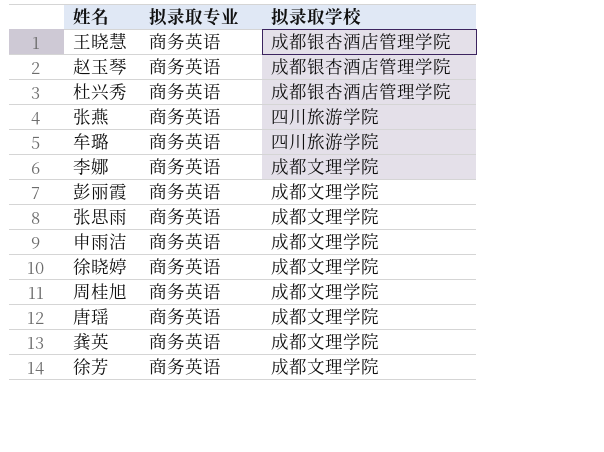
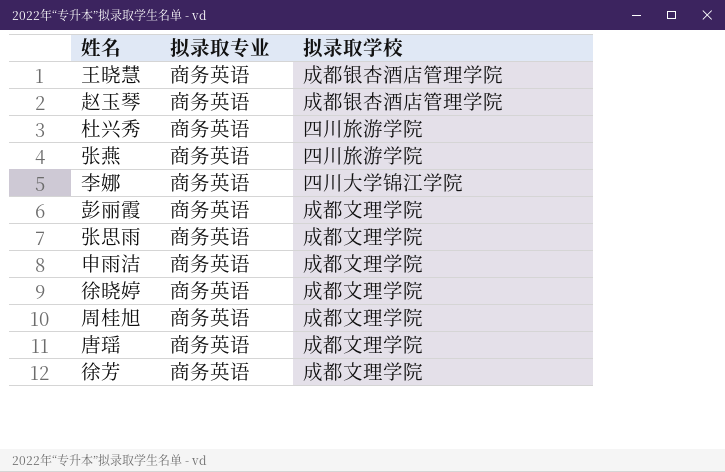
row 牟璐: 商务英语 | 四川旅游学院 -> none
row 龚英: 商务英语 | 成都文理学院 -> none
杜兴秀 | 拟录取学校: 成都银杏酒店管理学院 -> 四川旅游学院
李娜 | 拟录取学校: 成都文理学院 -> 四川大学锦江学院

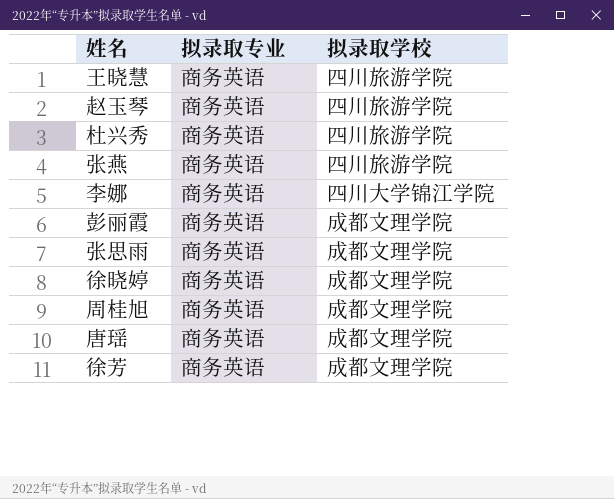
row 申雨洁: 商务英语 | 成都文理学院 -> none
王晓慧 | 拟录取学校: 成都银杏酒店管理学院 -> 四川旅游学院
赵玉琴 | 拟录取学校: 成都银杏酒店管理学院 -> 四川旅游学院

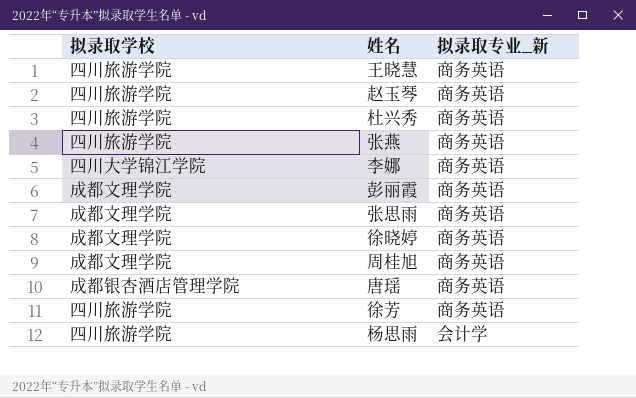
column 拟录取学校 | position: 3 -> 1
column name: 拟录取专业 -> 拟录取专业_新
唐瑶 | 拟录取学校: 成都文理学院 -> 成都银杏酒店管理学院
徐芳 | 拟录取学校: 成都文理学院 -> 四川旅游学院
row 杨思雨: none -> 四川旅游学院 | 会计学

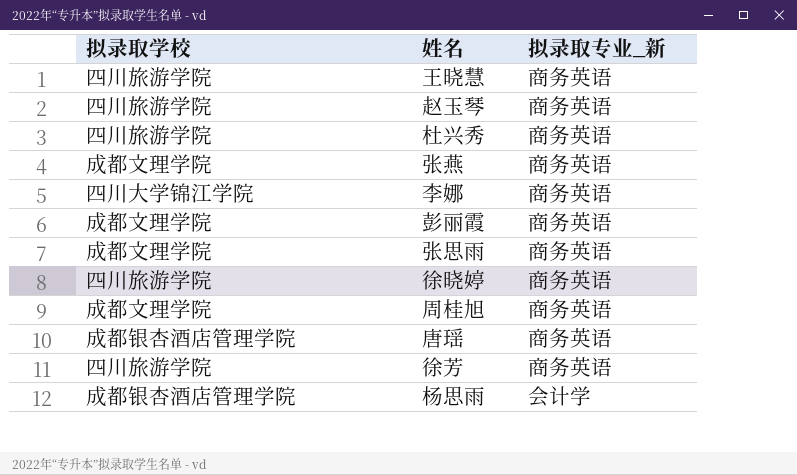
张燕 | 拟录取学校: 四川旅游学院 -> 成都文理学院
徐晓婷 | 拟录取学校: 成都文理学院 -> 四川旅游学院
杨思雨 | 拟录取学校: 四川旅游学院 -> 成都银杏酒店管理学院

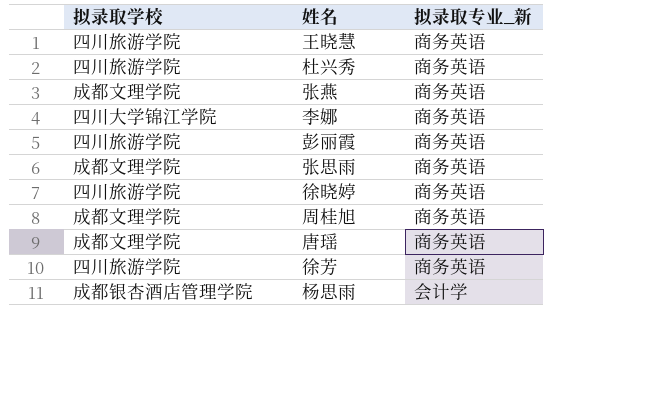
row 赵玉琴: 四川旅游学院 | 商务英语 -> none
彭丽霞 | 拟录取学校: 成都文理学院 -> 四川旅游学院
唐瑶 | 拟录取学校: 成都银杏酒店管理学院 -> 成都文理学院

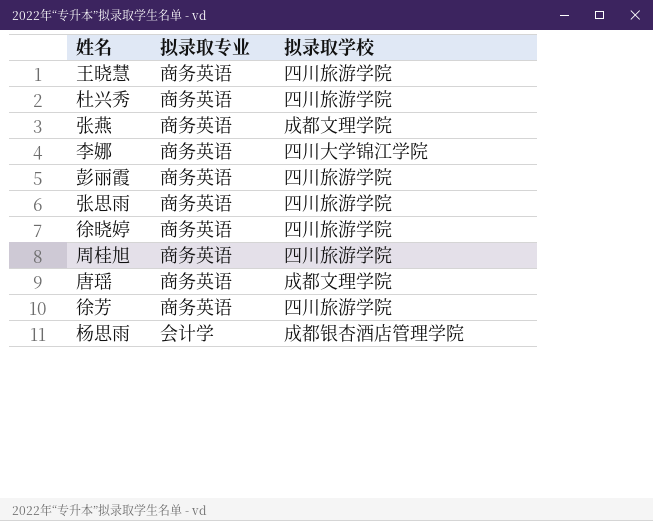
column name: 拟录取专业_新 -> 拟录取专业
column 拟录取学校 | position: 1 -> 3
张思雨 | 拟录取学校: 成都文理学院 -> 四川旅游学院
周桂旭 | 拟录取学校: 成都文理学院 -> 四川旅游学院

